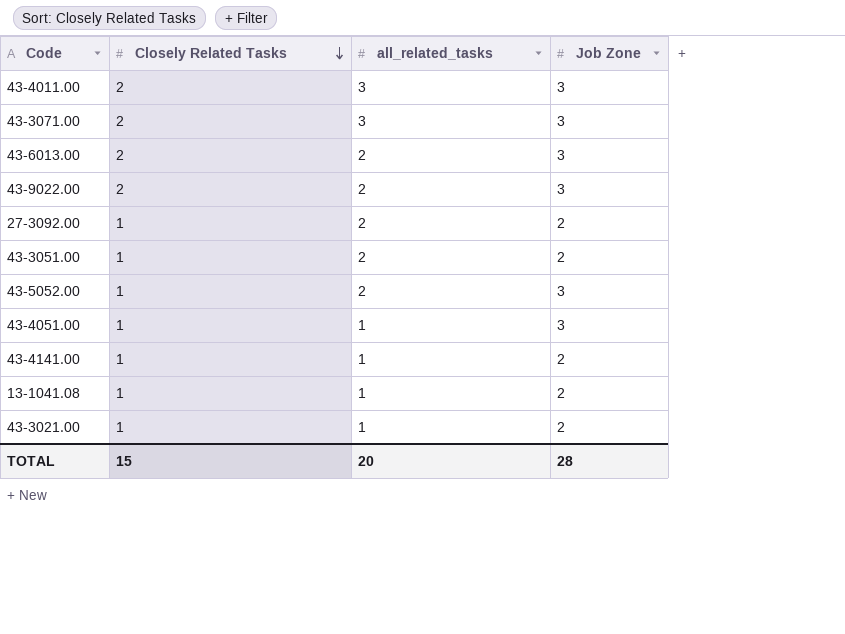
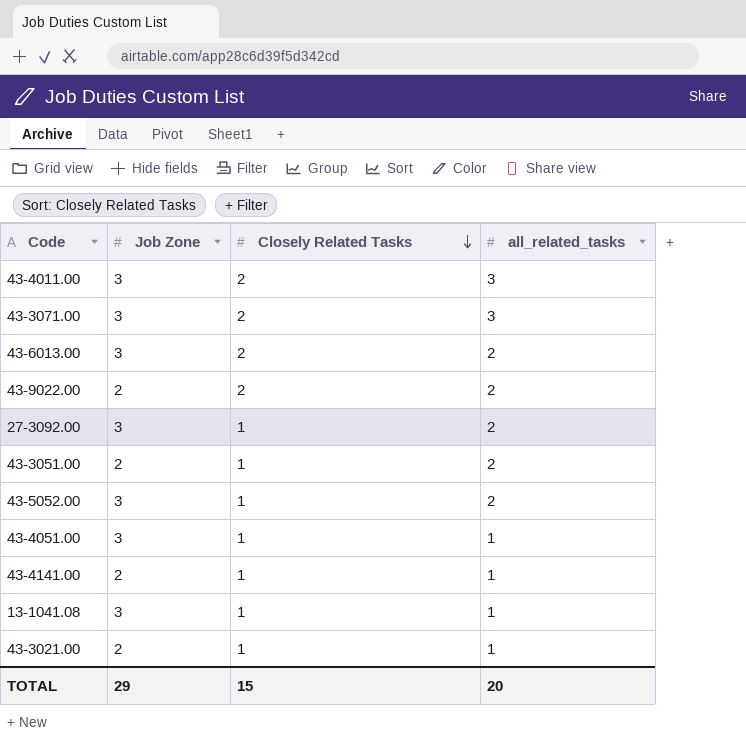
column Job Zone | position: 4 -> 2
43-9022.00 | Job Zone: 3 -> 2
27-3092.00 | Job Zone: 2 -> 3
13-1041.08 | Job Zone: 2 -> 3
TOTAL | Job Zone: 28 -> 29

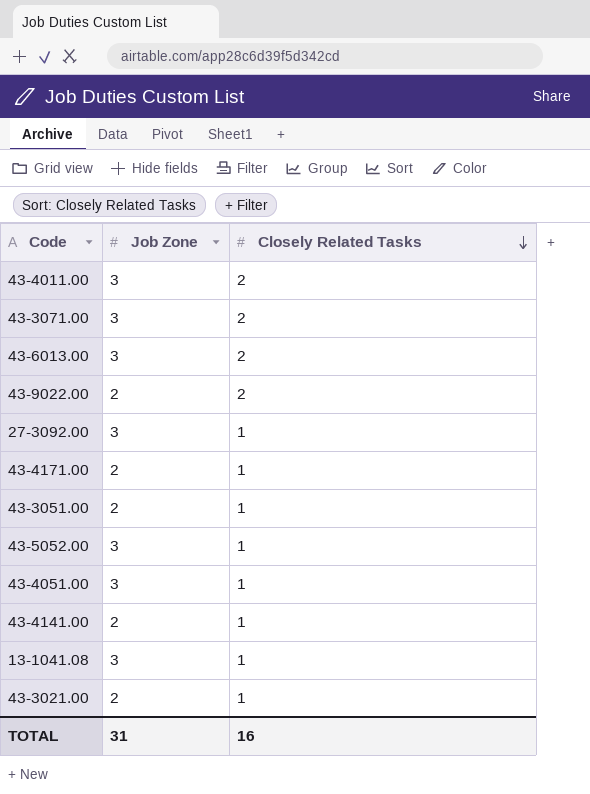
column all_related_tasks | position: 4 -> none
row 43-4171.00: none -> 2 | 1
TOTAL | Job Zone: 29 -> 31
TOTAL | Closely Related Tasks: 15 -> 16

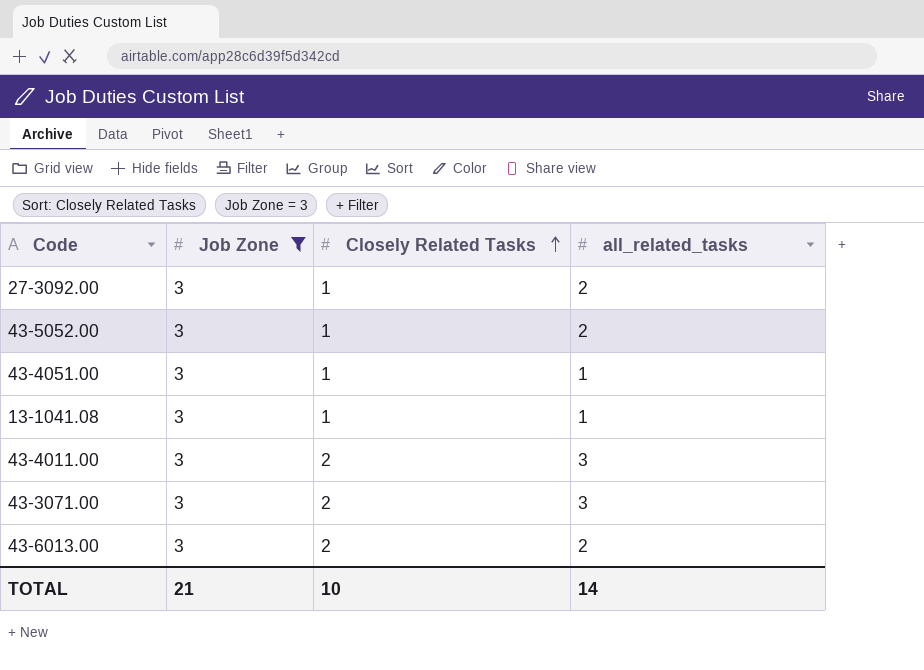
filter: none -> Job Zone = 3
row order: Closely Related Tasks descending -> Closely Related Tasks ascending
column all_related_tasks | position: none -> 4
TOTAL | Job Zone: 31 -> 21
TOTAL | Closely Related Tasks: 16 -> 10

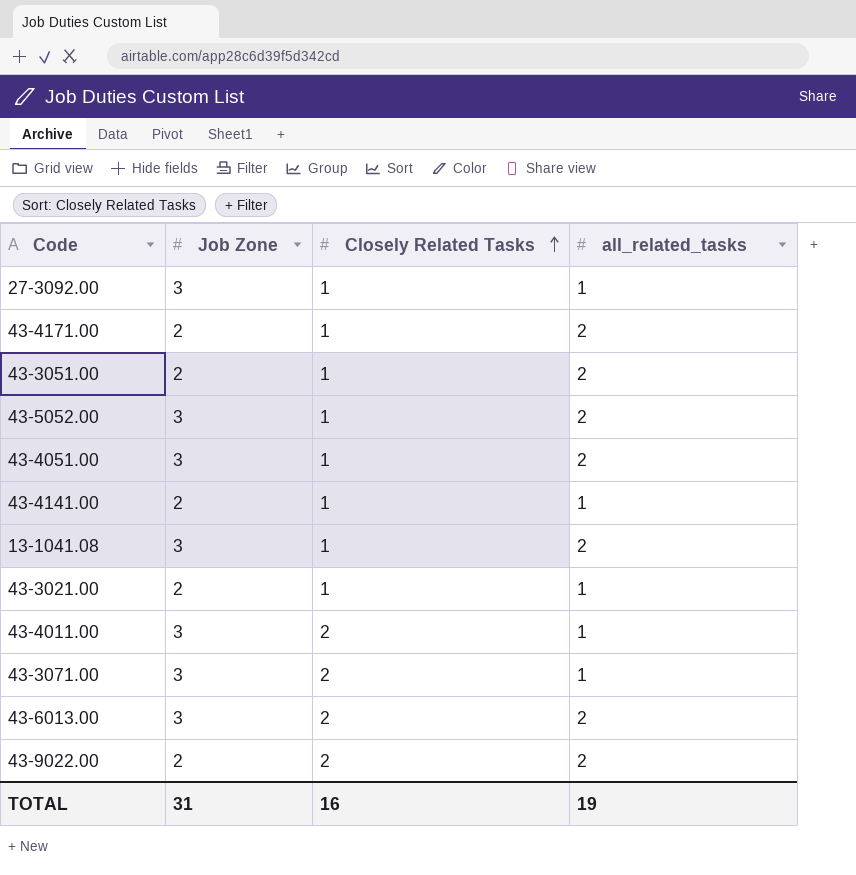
filter: Job Zone = 3 -> none
27-3092.00 | all_related_tasks: 2 -> 1
43-4051.00 | all_related_tasks: 1 -> 2
13-1041.08 | all_related_tasks: 1 -> 2
43-4011.00 | all_related_tasks: 3 -> 1
43-3071.00 | all_related_tasks: 3 -> 1
TOTAL | Job Zone: 21 -> 31
TOTAL | Closely Related Tasks: 10 -> 16
TOTAL | all_related_tasks: 14 -> 19

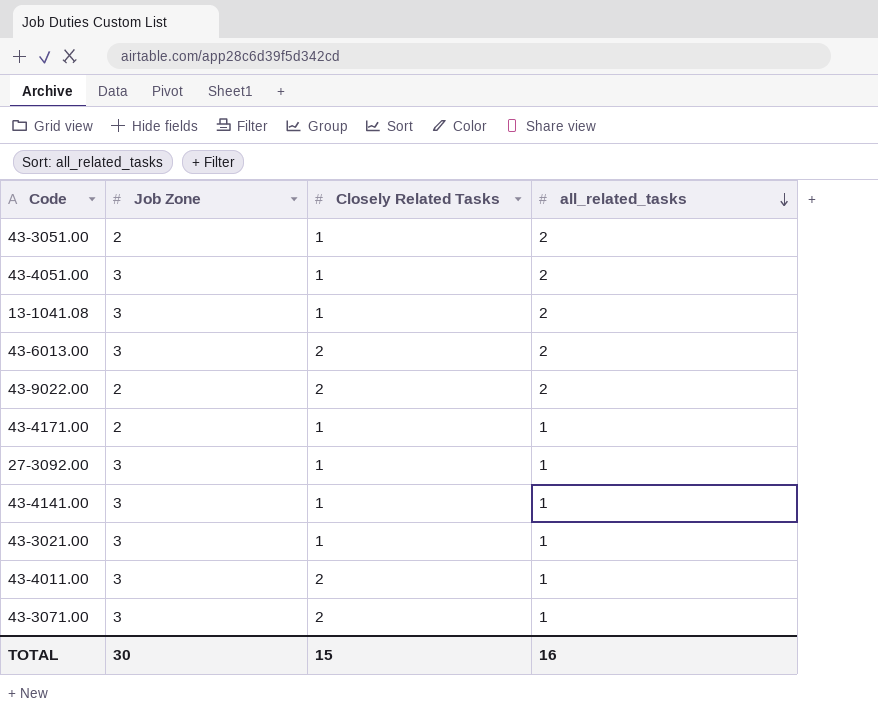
row order: Closely Related Tasks ascending -> all_related_tasks descending
row 43-5052.00: 3 | 1 | 2 -> none
43-4171.00 | all_related_tasks: 2 -> 1
43-4141.00 | Job Zone: 2 -> 3
43-3021.00 | Job Zone: 2 -> 3
TOTAL | Job Zone: 31 -> 30
TOTAL | Closely Related Tasks: 16 -> 15
TOTAL | all_related_tasks: 19 -> 16

